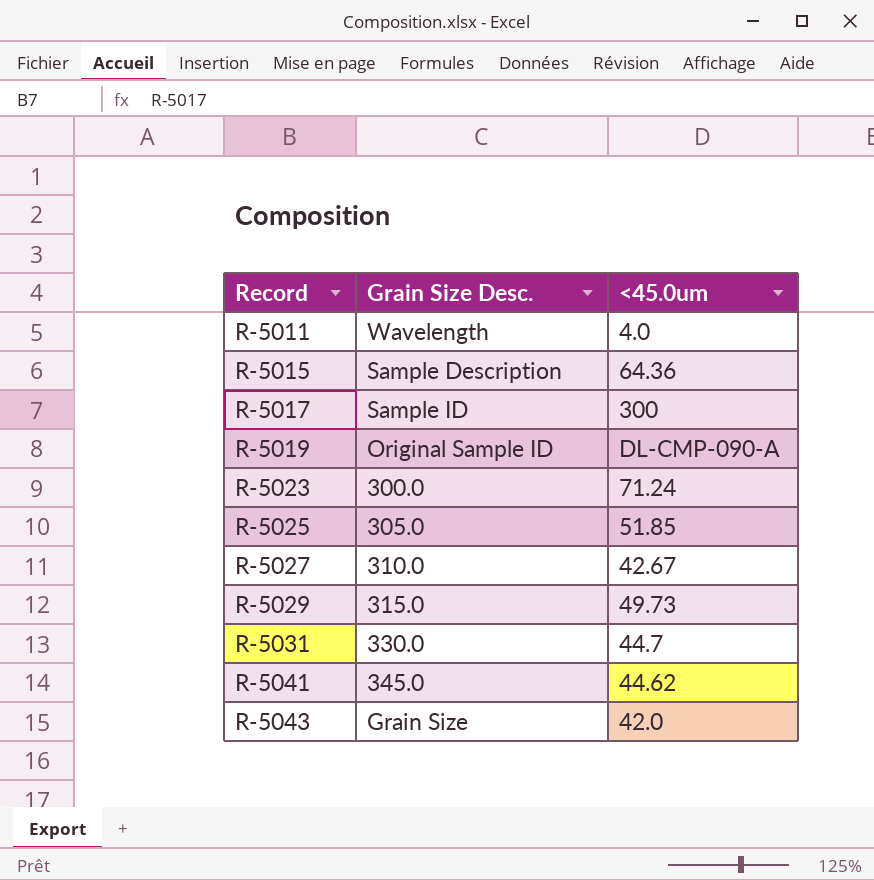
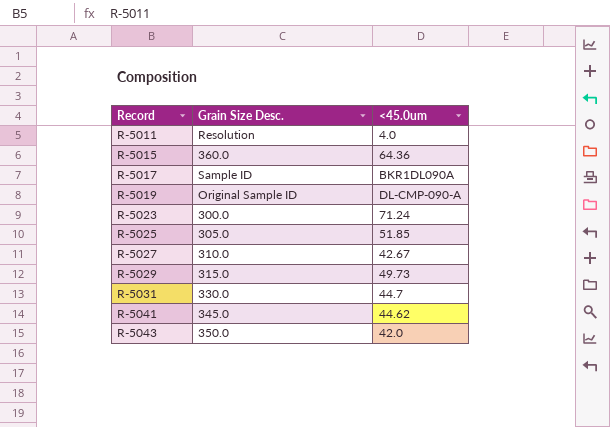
R-5011 | Grain Size Desc.: Wavelength -> Resolution
R-5015 | Grain Size Desc.: Sample Description -> 360.0
R-5017 | <45.0um: 300 -> BKR1DL090A
R-5043 | Grain Size Desc.: Grain Size -> 350.0

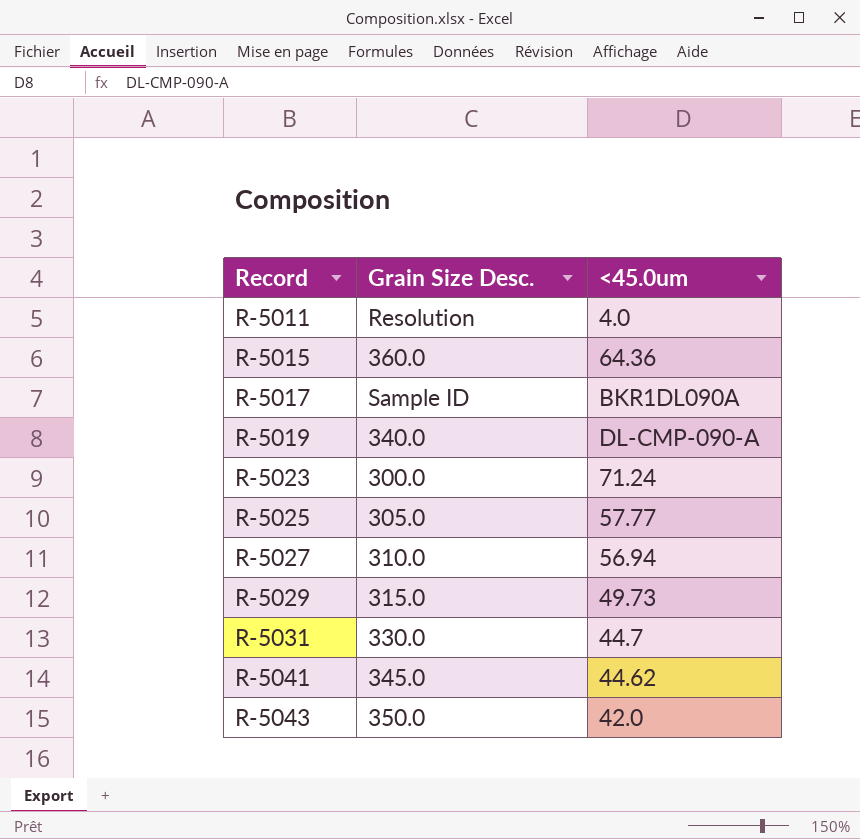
R-5019 | Grain Size Desc.: Original Sample ID -> 340.0
R-5025 | <45.0um: 51.85 -> 57.77
R-5027 | <45.0um: 42.67 -> 56.94

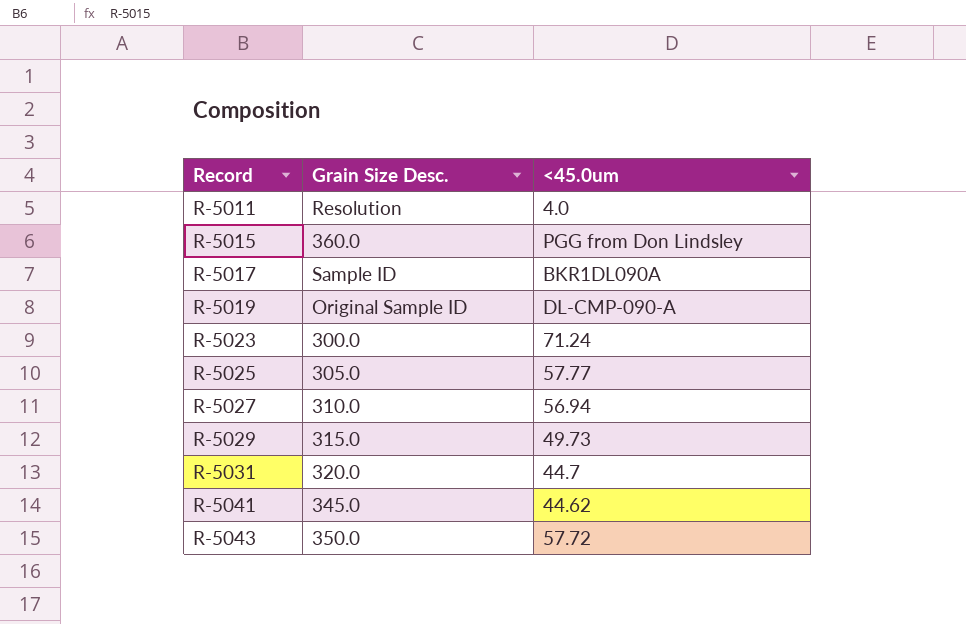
R-5015 | <45.0um: 64.36 -> PGG from Don Lindsley
R-5019 | Grain Size Desc.: 340.0 -> Original Sample ID
R-5031 | Grain Size Desc.: 330.0 -> 320.0
R-5043 | <45.0um: 42.0 -> 57.72

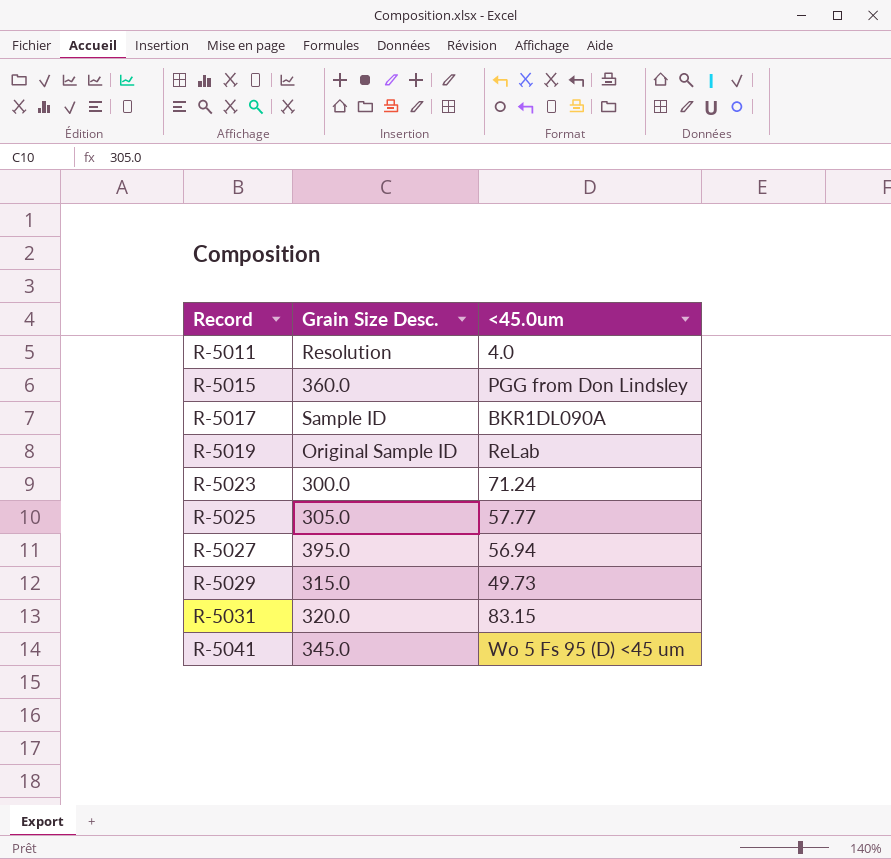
row R-5043: 350.0 | 57.72 -> none
R-5019 | <45.0um: DL-CMP-090-A -> ReLab
R-5027 | Grain Size Desc.: 310.0 -> 395.0
R-5031 | <45.0um: 44.7 -> 83.15
R-5041 | <45.0um: 44.62 -> Wo 5 Fs 95 (D) <45 um

